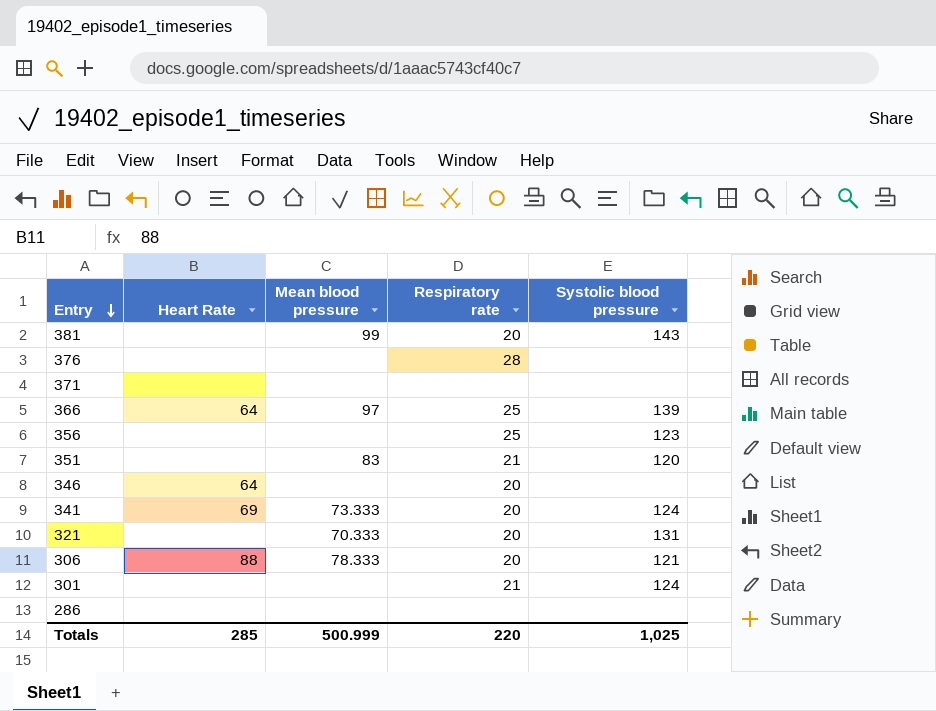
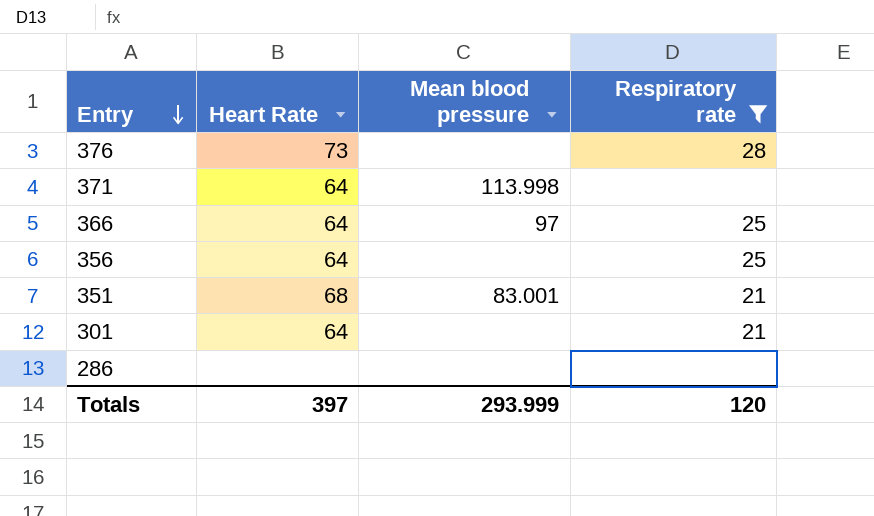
filter: none -> Respiratory rate != 20
column Systolic blood pressure | position: 5 -> none
376 | Heart Rate: none -> 73
371 | Heart Rate: none -> 64
371 | Mean blood pressure: none -> 113.998
356 | Heart Rate: none -> 64
351 | Heart Rate: none -> 68
351 | Mean blood pressure: 83 -> 83.001
301 | Heart Rate: none -> 64
Totals | Heart Rate: 285 -> 397
Totals | Mean blood pressure: 500.999 -> 293.999
Totals | Respiratory rate: 220 -> 120

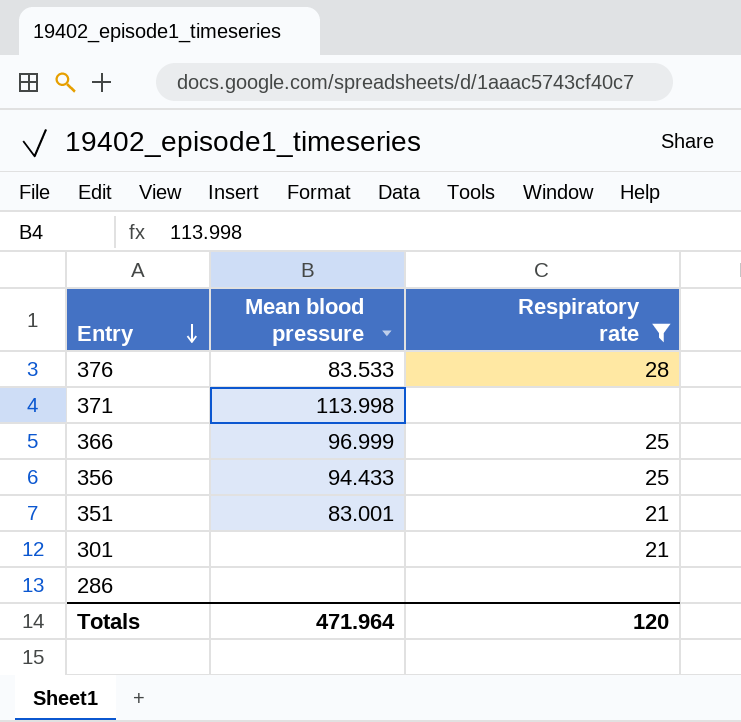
column Heart Rate | position: 2 -> none
376 | Mean blood pressure: none -> 83.533
366 | Mean blood pressure: 97 -> 96.999
356 | Mean blood pressure: none -> 94.433
Totals | Mean blood pressure: 293.999 -> 471.964

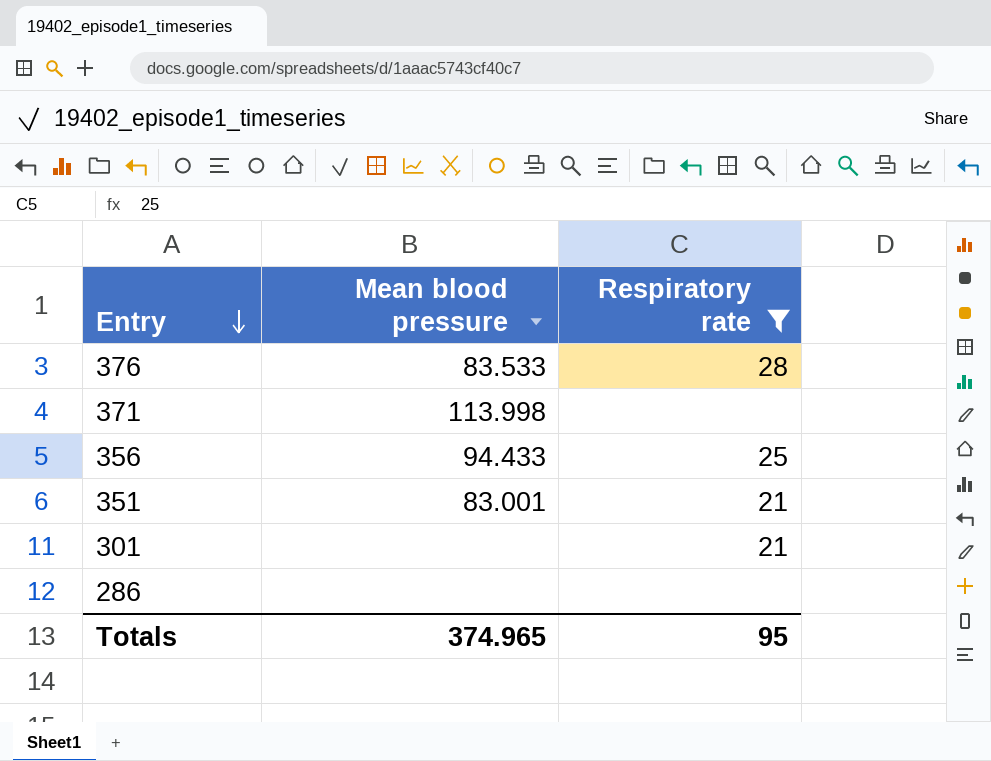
row 366: 96.999 | 25 -> none
Totals | Mean blood pressure: 471.964 -> 374.965
Totals | Respiratory rate: 120 -> 95

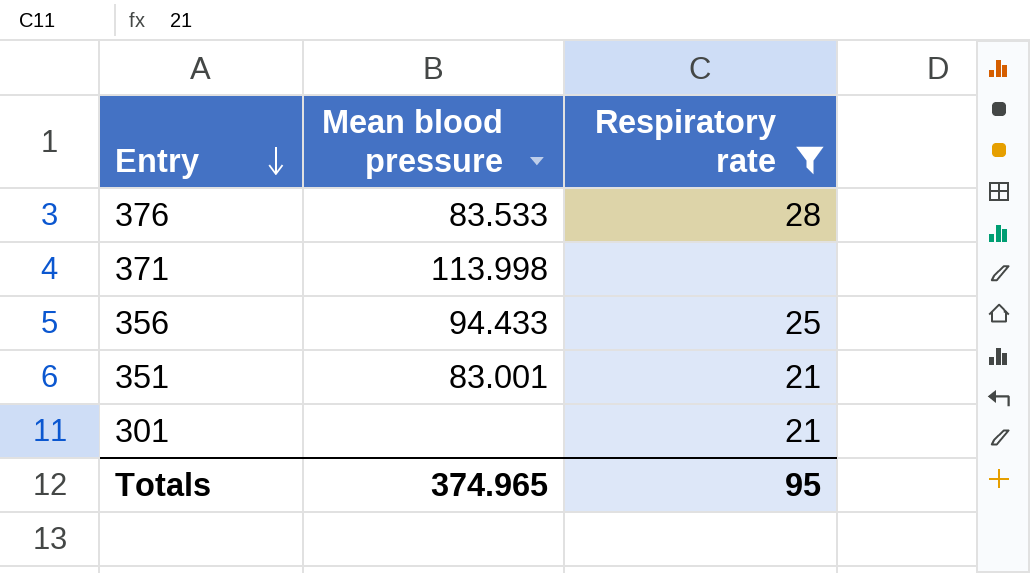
row 286: none | none -> none

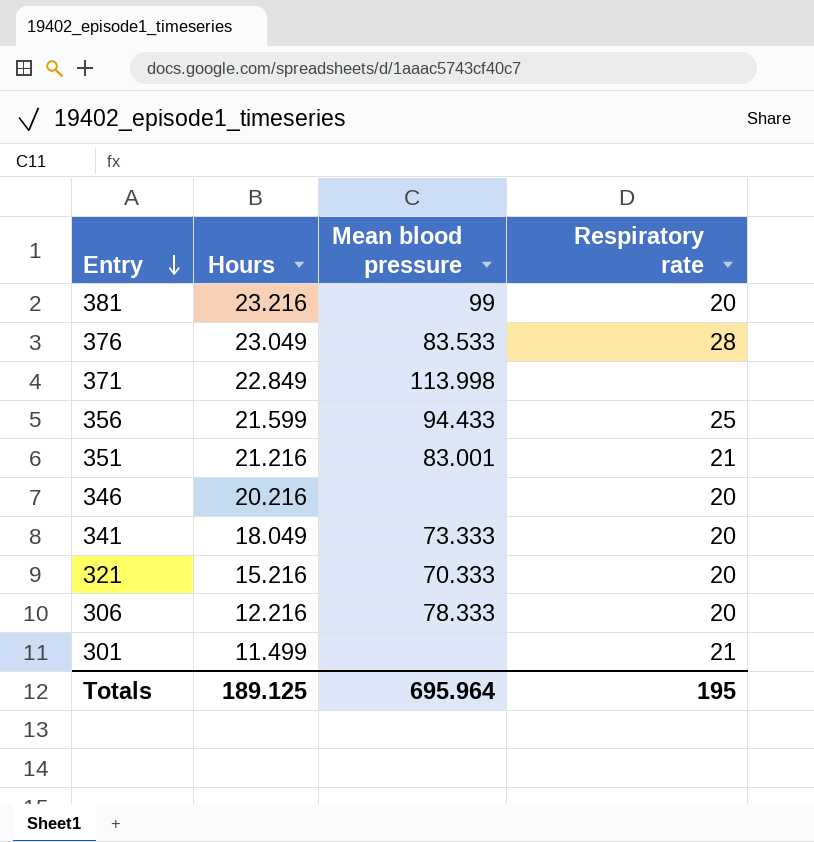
filter: Respiratory rate != 20 -> none
column Hours | position: none -> 2
Totals | Mean blood pressure: 374.965 -> 695.964
Totals | Respiratory rate: 95 -> 195

